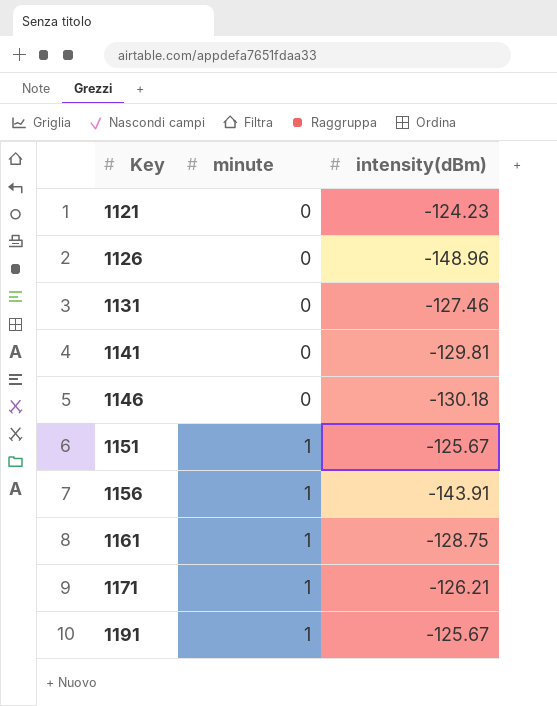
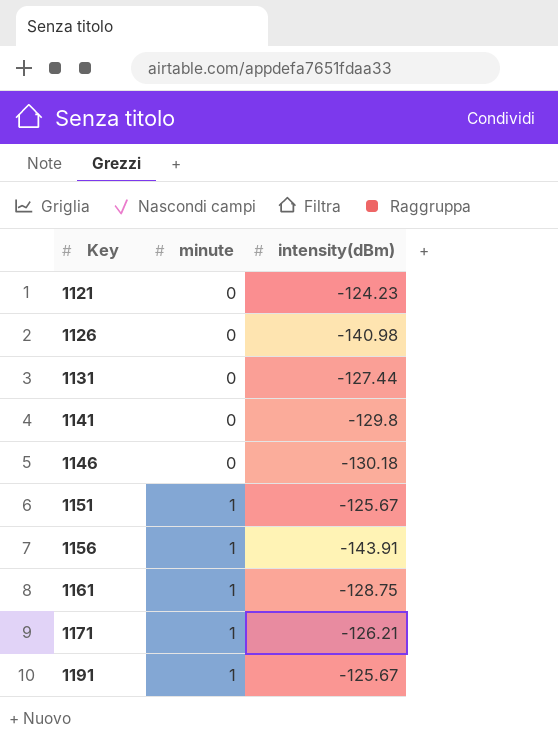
1126 | intensity(dBm): -148.96 -> -140.98
1131 | intensity(dBm): -127.46 -> -127.44
1141 | intensity(dBm): -129.81 -> -129.8

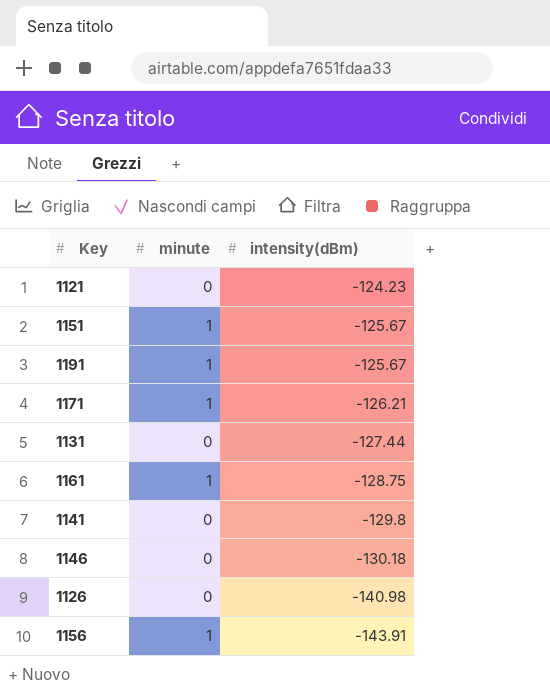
row order: Key ascending -> intensity(dBm) descending

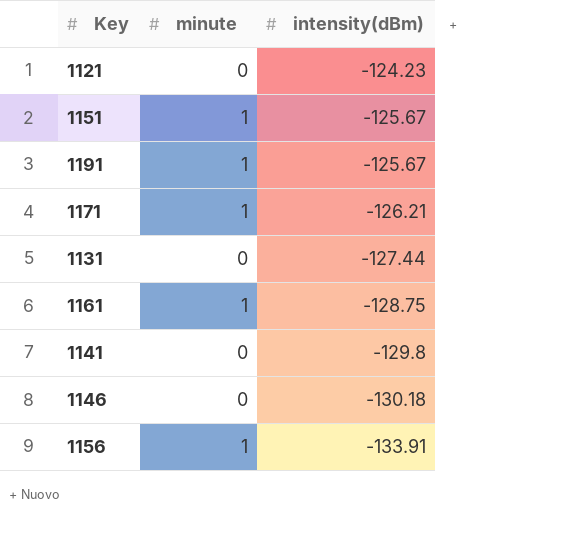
row 1126: 0 | -140.98 -> none
1156 | intensity(dBm): -143.91 -> -133.91

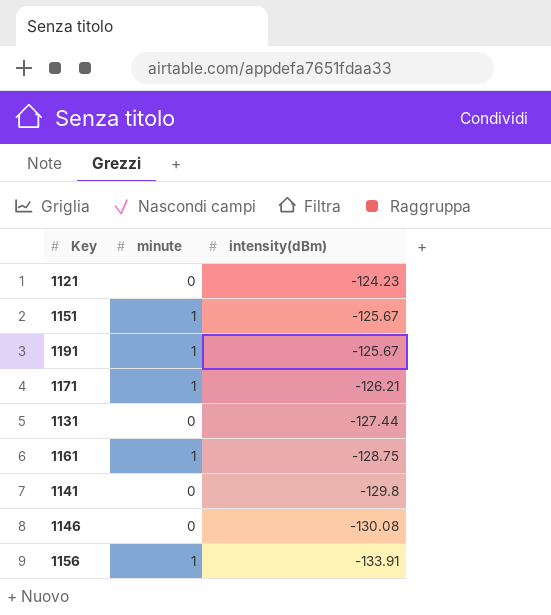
1146 | intensity(dBm): -130.18 -> -130.08

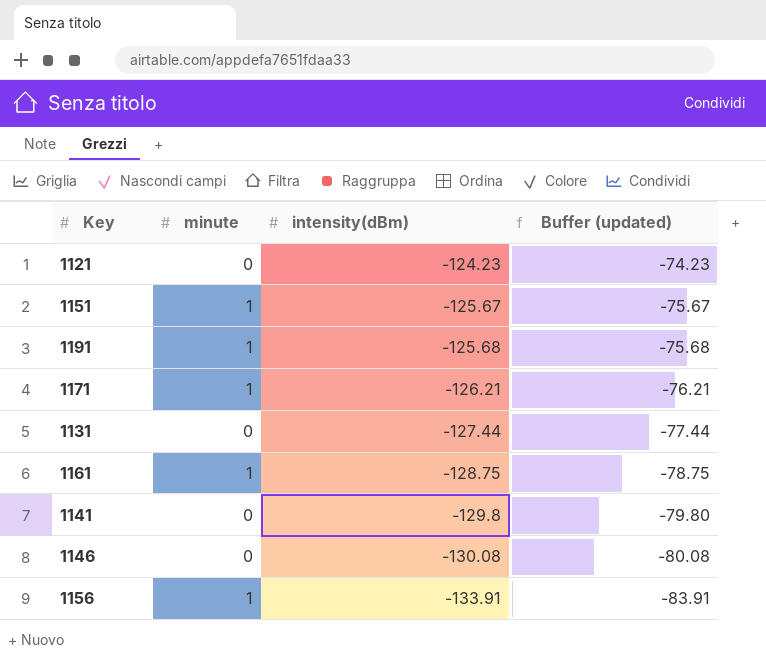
column Buffer (updated) | formula: none -> [intensity(dBm)] + 50
1191 | intensity(dBm): -125.67 -> -125.68

